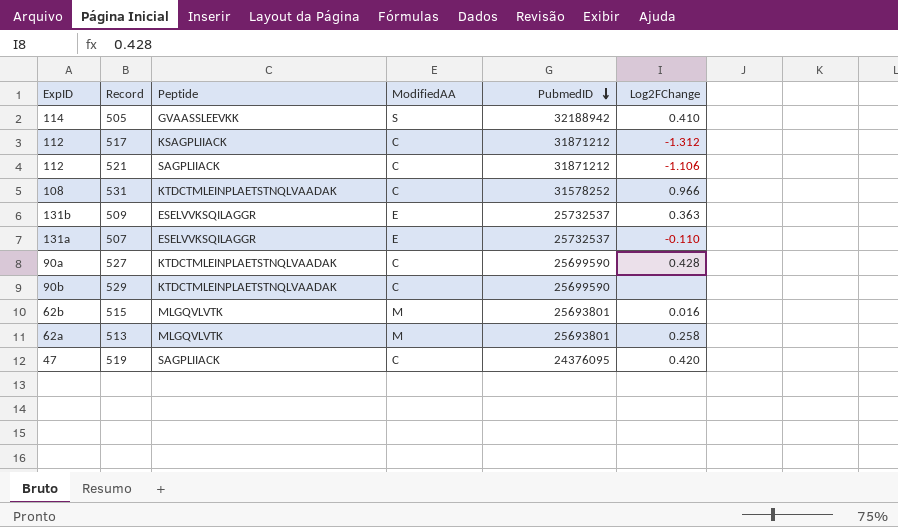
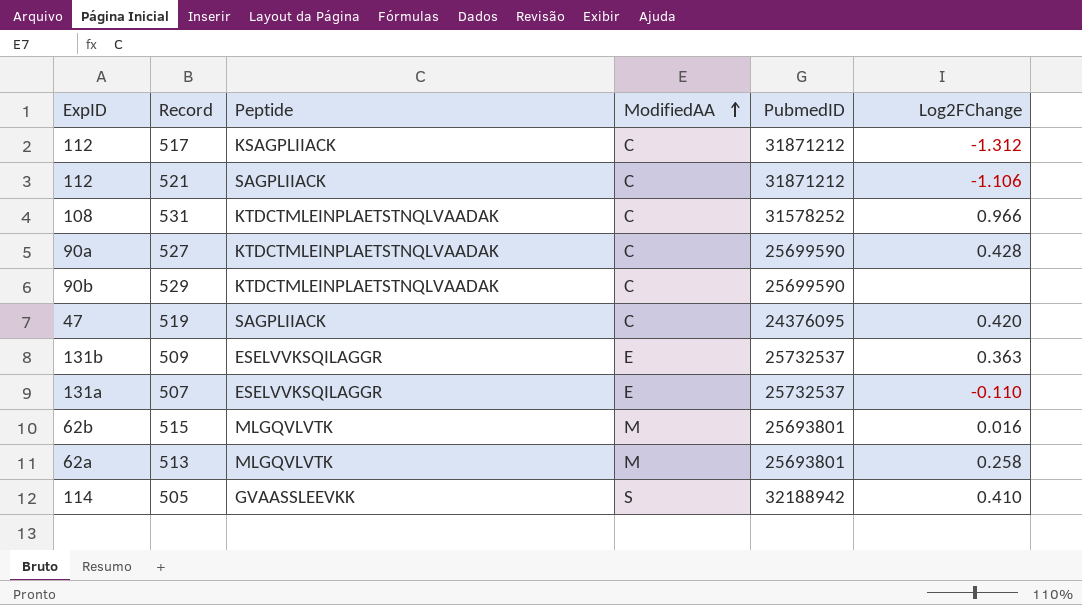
row order: PubmedID descending -> ModifiedAA ascending

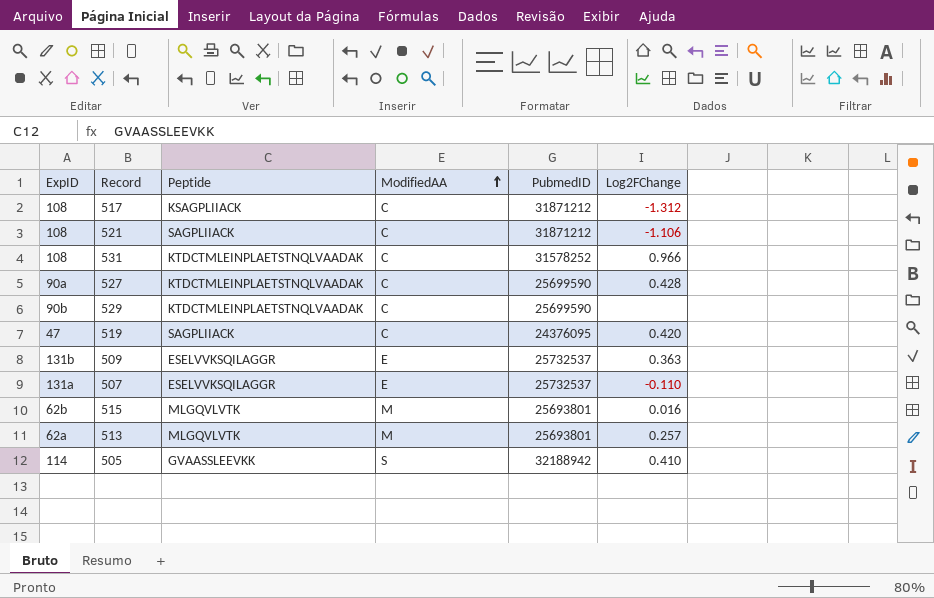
517 | ExpID: 112 -> 108
521 | ExpID: 112 -> 108
513 | Log2FChange: 0.258 -> 0.257

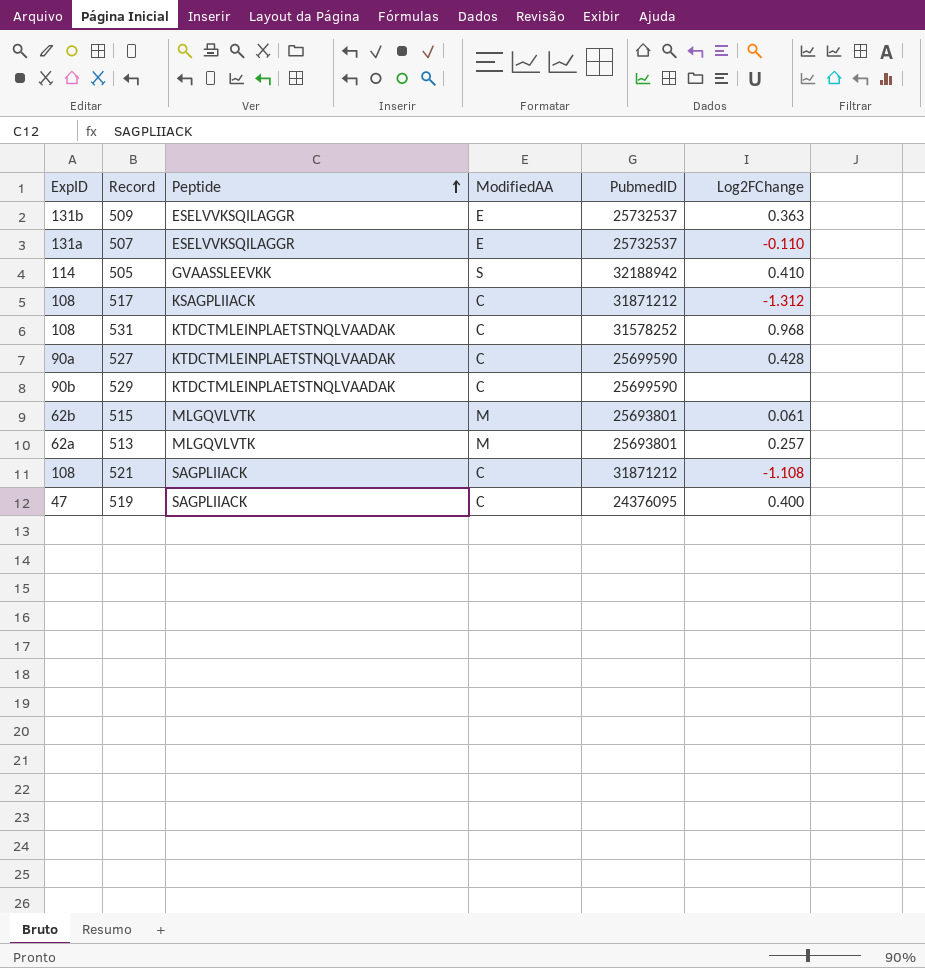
row order: ModifiedAA ascending -> Peptide ascending
531 | Log2FChange: 0.966 -> 0.968
515 | Log2FChange: 0.016 -> 0.061
521 | Log2FChange: -1.106 -> -1.108
519 | Log2FChange: 0.420 -> 0.400

